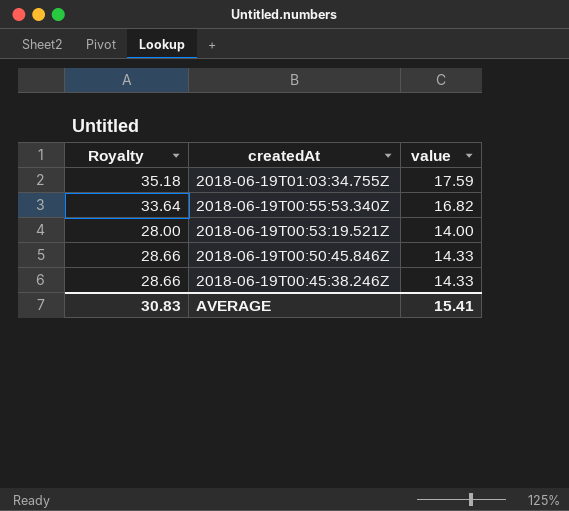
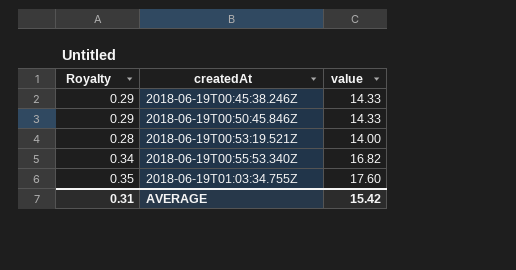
row order: createdAt descending -> createdAt ascending
column Royalty | formula: [value] * 2 -> [value] * 0.02
2018-06-19T01:03:34.755Z | value: 17.59 -> 17.60
AVERAGE | Royalty: 30.83 -> 0.31
AVERAGE | value: 15.41 -> 15.42

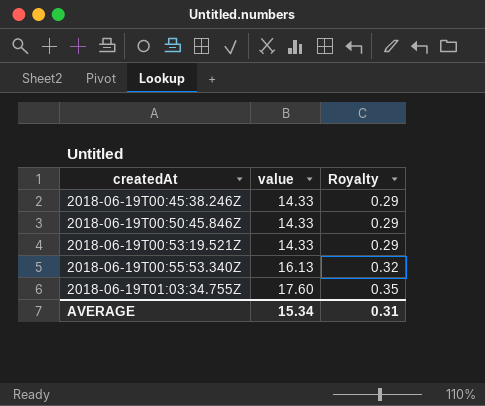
column Royalty | position: 1 -> 3
2018-06-19T00:53:19.521Z | value: 14.00 -> 14.33
2018-06-19T00:53:19.521Z | Royalty: 0.28 -> 0.29
2018-06-19T00:55:53.340Z | value: 16.82 -> 16.13
2018-06-19T00:55:53.340Z | Royalty: 0.34 -> 0.32
AVERAGE | value: 15.42 -> 15.34

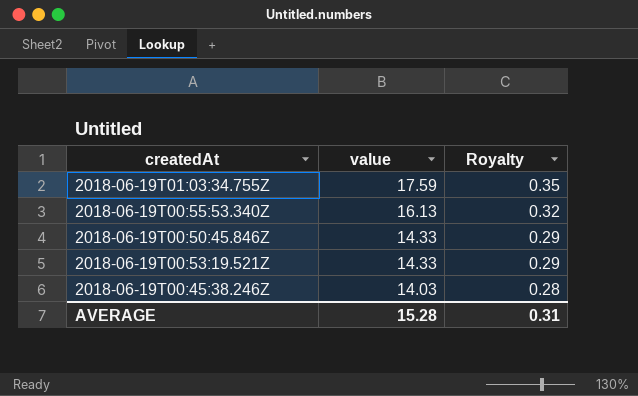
row order: createdAt ascending -> value descending
2018-06-19T01:03:34.755Z | value: 17.60 -> 17.59
2018-06-19T00:45:38.246Z | value: 14.33 -> 14.03
2018-06-19T00:45:38.246Z | Royalty: 0.29 -> 0.28
AVERAGE | value: 15.34 -> 15.28

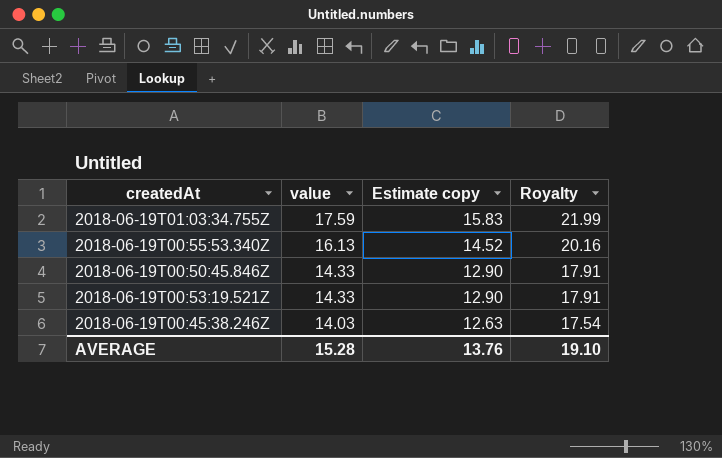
column Estimate copy | formula: none -> [value] * 0.9
column Royalty | formula: [value] * 0.02 -> [value] * 1.25
AVERAGE | Royalty: 0.31 -> 19.10

